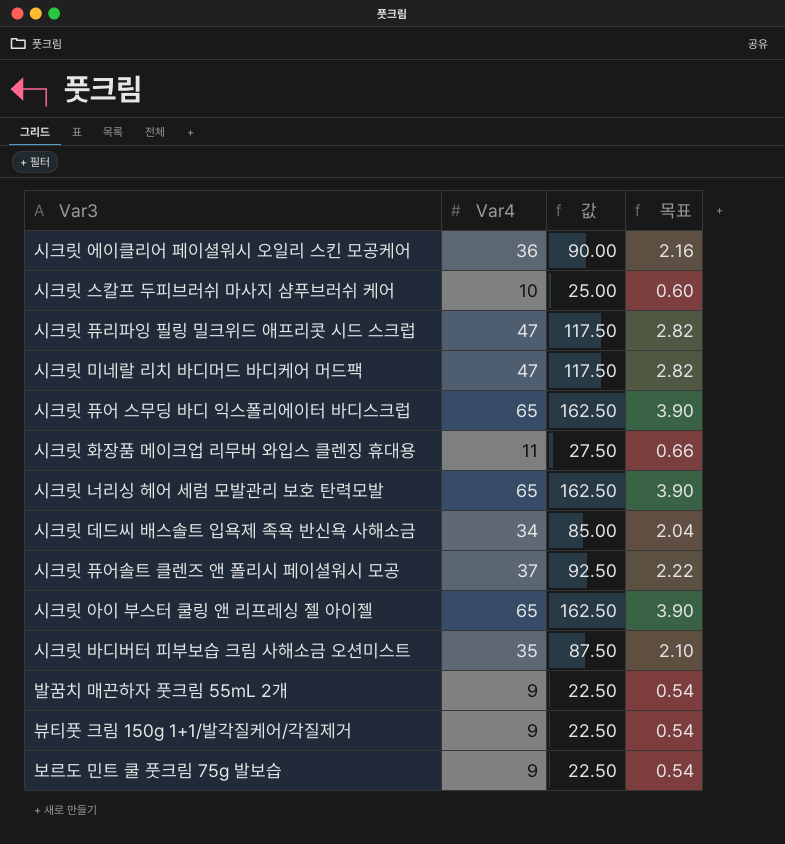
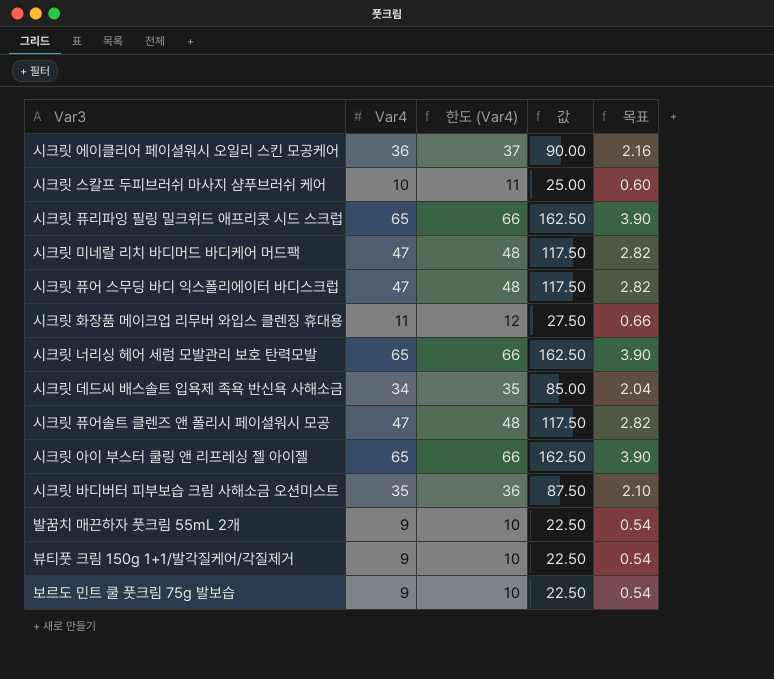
column 한도 (Var4) | formula: none -> [Var4] + 1
시크릿 퓨리파잉 필링 밀크위드 애프리콧 시드 스크럽 | Var4: 47 -> 65
시크릿 퓨리파잉 필링 밀크위드 애프리콧 시드 스크럽 | 값: 117.50 -> 162.50
시크릿 퓨리파잉 필링 밀크위드 애프리콧 시드 스크럽 | 목표: 2.82 -> 3.90
시크릿 퓨어 스무딩 바디 익스폴리에이터 바디스크럽 | Var4: 65 -> 47
시크릿 퓨어 스무딩 바디 익스폴리에이터 바디스크럽 | 값: 162.50 -> 117.50
시크릿 퓨어 스무딩 바디 익스폴리에이터 바디스크럽 | 목표: 3.90 -> 2.82
시크릿 퓨어솔트 클렌즈 앤 폴리시 페이셜워시 모공 | Var4: 37 -> 47
시크릿 퓨어솔트 클렌즈 앤 폴리시 페이셜워시 모공 | 값: 92.50 -> 117.50
시크릿 퓨어솔트 클렌즈 앤 폴리시 페이셜워시 모공 | 목표: 2.22 -> 2.82

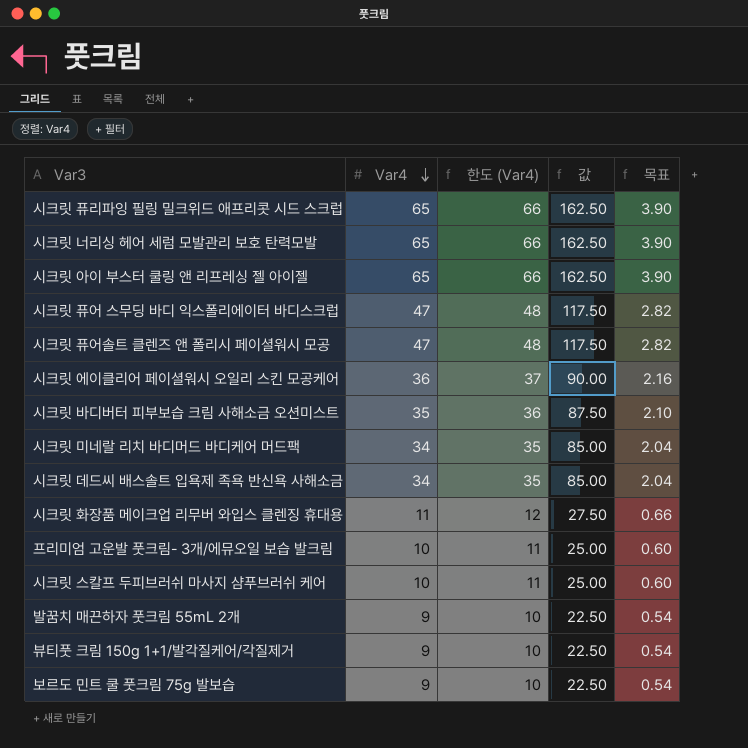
row order: none -> Var4 descending
시크릿 미네랄 리치 바디머드 바디케어 머드팩 | Var4: 47 -> 34
시크릿 미네랄 리치 바디머드 바디케어 머드팩 | 한도 (Var4): 48 -> 35
시크릿 미네랄 리치 바디머드 바디케어 머드팩 | 값: 117.50 -> 85.00
시크릿 미네랄 리치 바디머드 바디케어 머드팩 | 목표: 2.82 -> 2.04
row 프리미엄 고운발 풋크림- 3개/에뮤오일 보습 발크림: none -> 10 | 11 | 25.00 | 0.60

